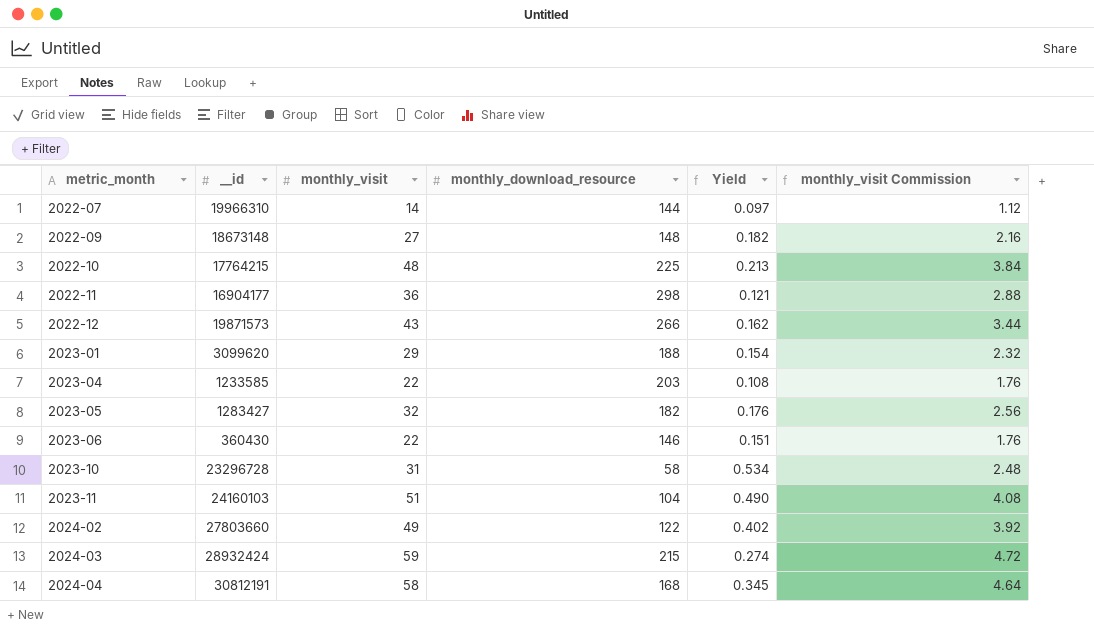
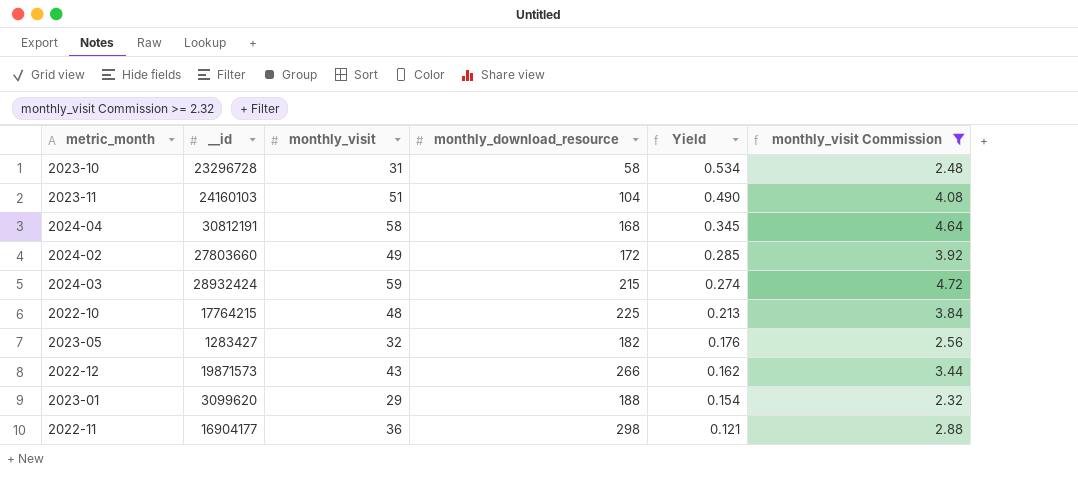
filter: none -> monthly_visit Commission >= 2.32
row order: metric_month ascending -> Yield descending
2024-02 | monthly_download_resource: 122 -> 172
2024-02 | Yield: 0.402 -> 0.285

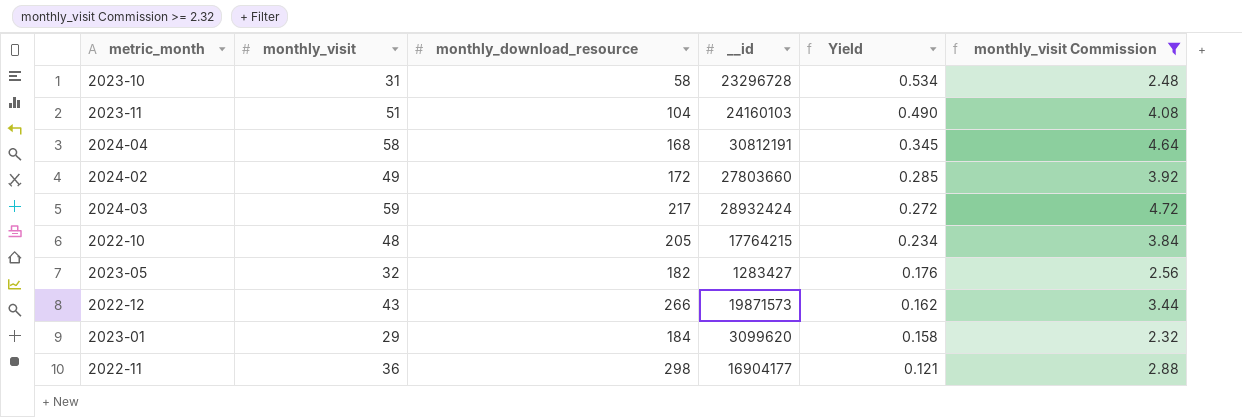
column __id | position: 2 -> 4
2024-03 | monthly_download_resource: 215 -> 217
2024-03 | Yield: 0.274 -> 0.272
2022-10 | monthly_download_resource: 225 -> 205
2022-10 | Yield: 0.213 -> 0.234
2023-01 | monthly_download_resource: 188 -> 184
2023-01 | Yield: 0.154 -> 0.158

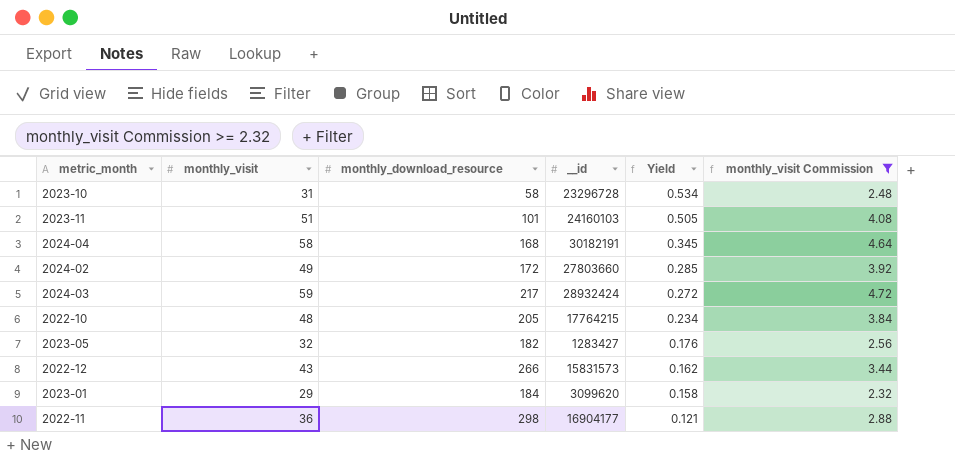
2023-11 | monthly_download_resource: 104 -> 101
2023-11 | Yield: 0.490 -> 0.505
2024-04 | __id: 30812191 -> 30182191
2022-12 | __id: 19871573 -> 15831573

